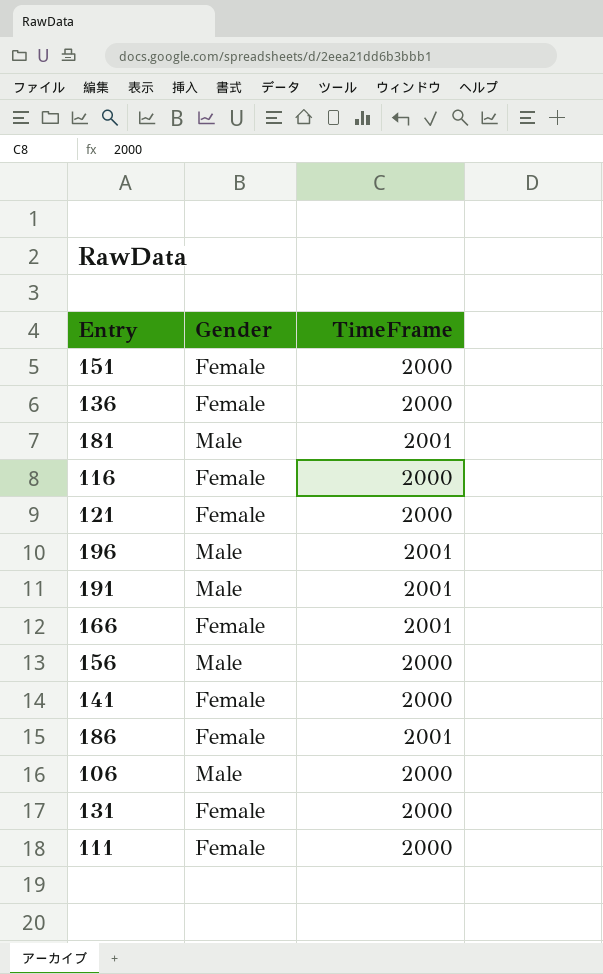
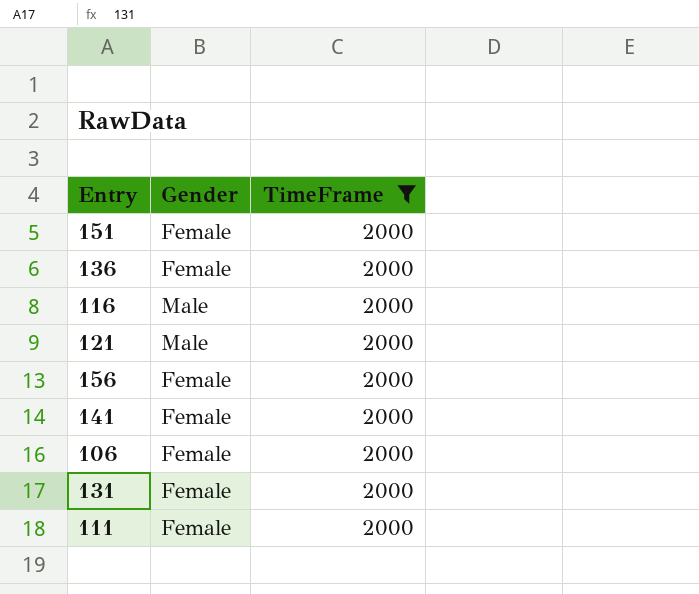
filter: none -> TimeFrame = 2000
116 | Gender: Female -> Male
121 | Gender: Female -> Male
156 | Gender: Male -> Female
106 | Gender: Male -> Female

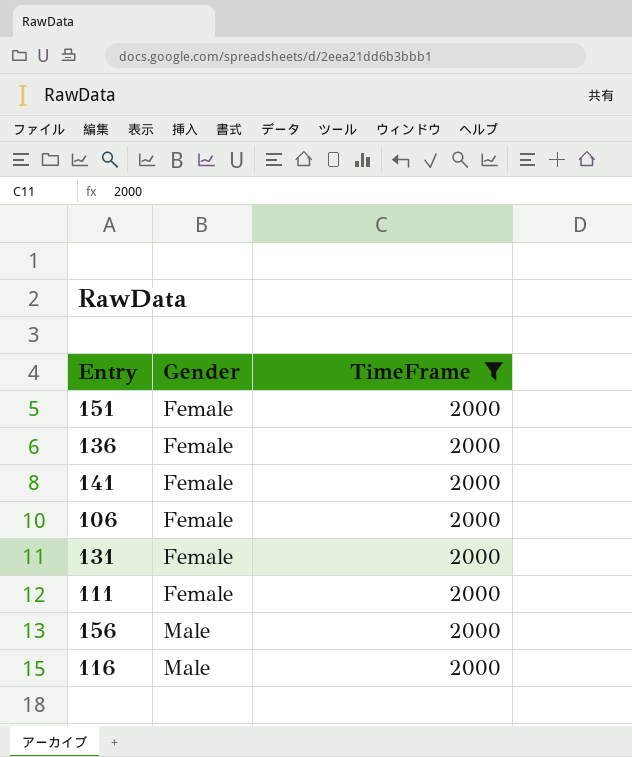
row order: none -> Gender ascending
row 121: Male | 2000 -> none
156 | Gender: Female -> Male

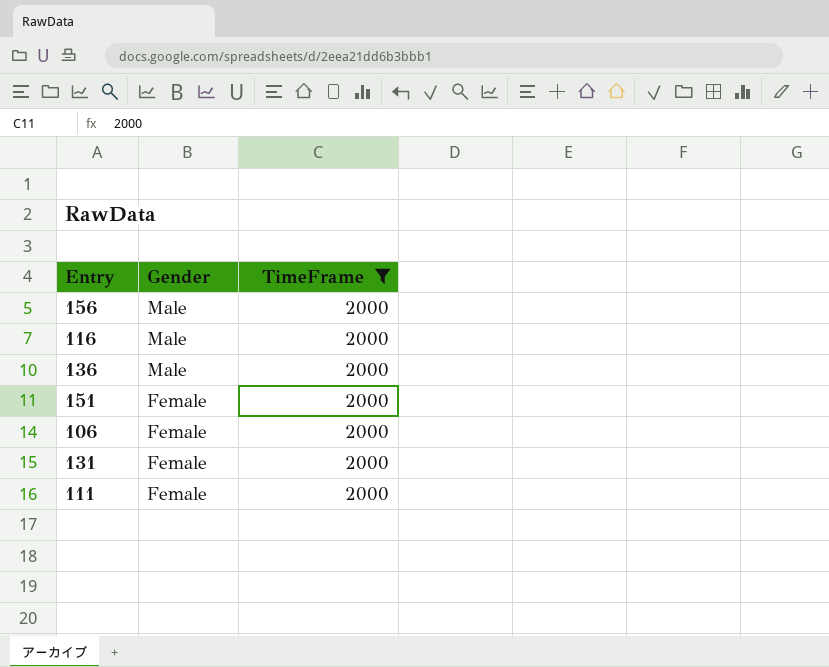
row order: Gender ascending -> Gender descending
row 141: Female | 2000 -> none
136 | Gender: Female -> Male

